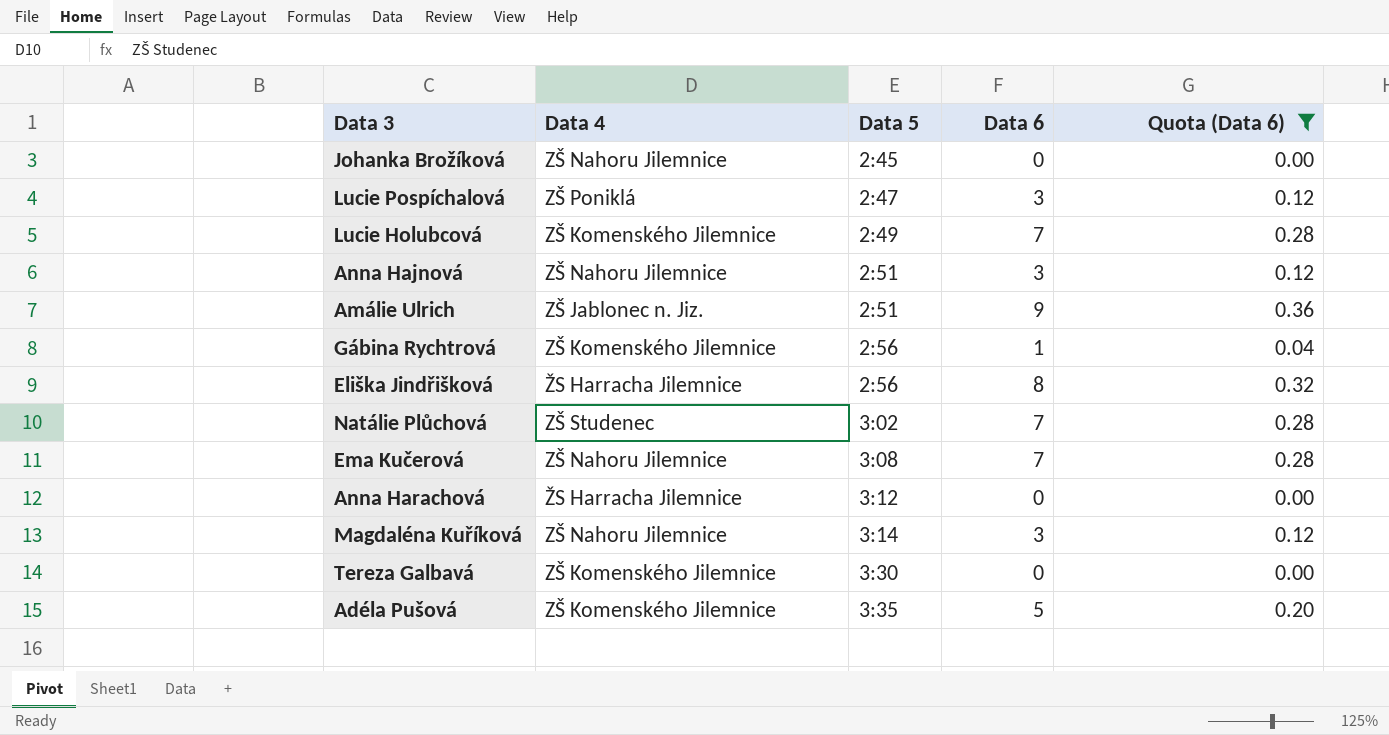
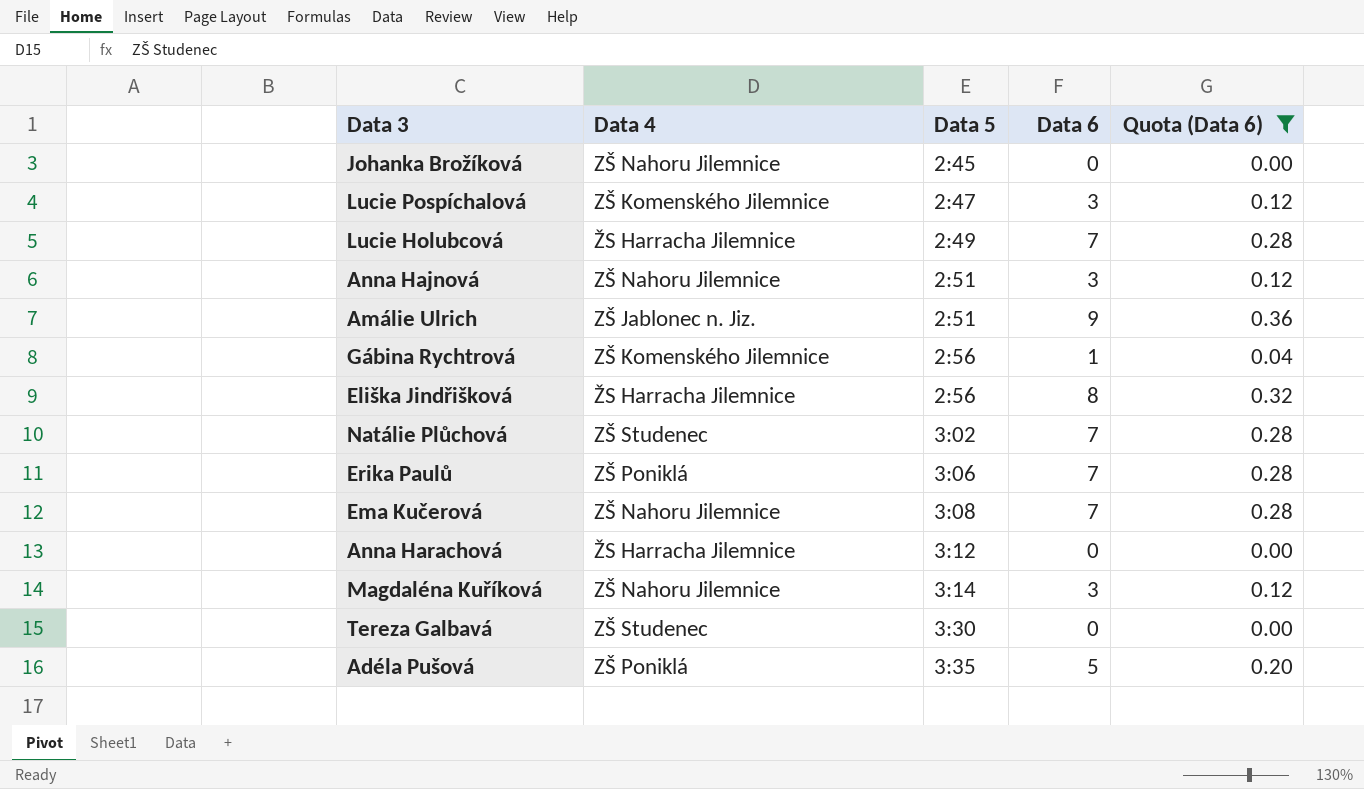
Lucie Pospíchalová | Data 4: ZŠ Poniklá -> ZŠ Komenského Jilemnice
Lucie Holubcová | Data 4: ZŠ Komenského Jilemnice -> ŽS Harracha Jilemnice
row Erika Paulů: none -> ZŠ Poniklá | 3:06 | 7 | 0.28
Tereza Galbavá | Data 4: ZŠ Komenského Jilemnice -> ZŠ Studenec
Adéla Pušová | Data 4: ZŠ Komenského Jilemnice -> ZŠ Poniklá

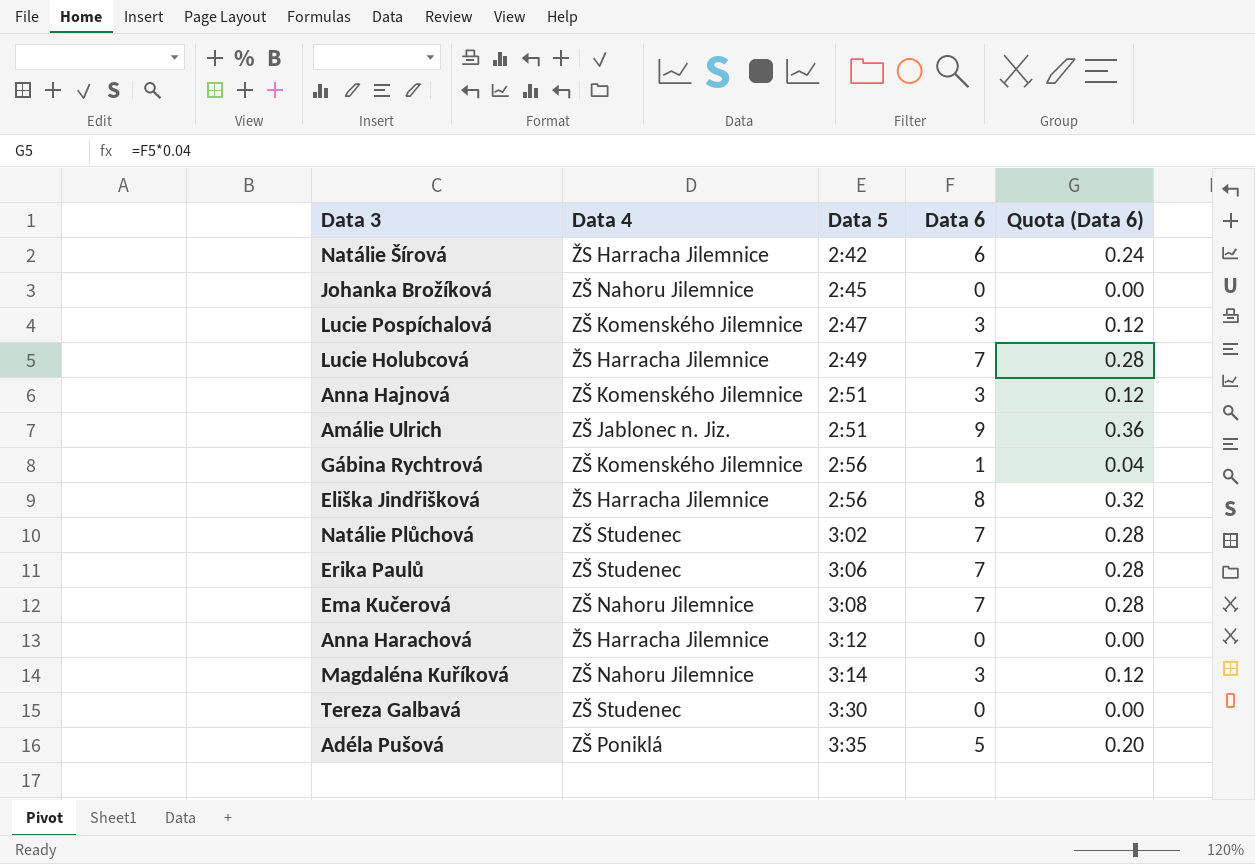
filter: Quota (Data 6) != 0.24 -> none
Anna Hajnová | Data 4: ZŠ Nahoru Jilemnice -> ZŠ Komenského Jilemnice
Erika Paulů | Data 4: ZŠ Poniklá -> ZŠ Studenec

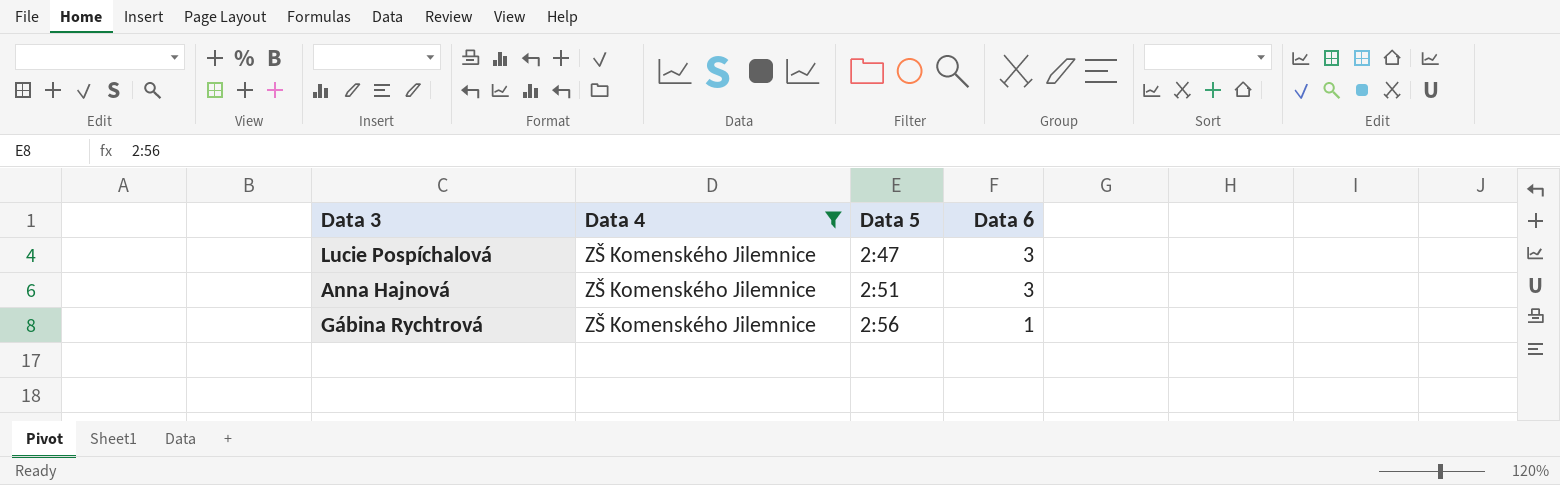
filter: none -> Data 4 = ZŠ Komenského Jilemnice
column Quota (Data 6) | formula: [Data 6] * 0.04 -> none

